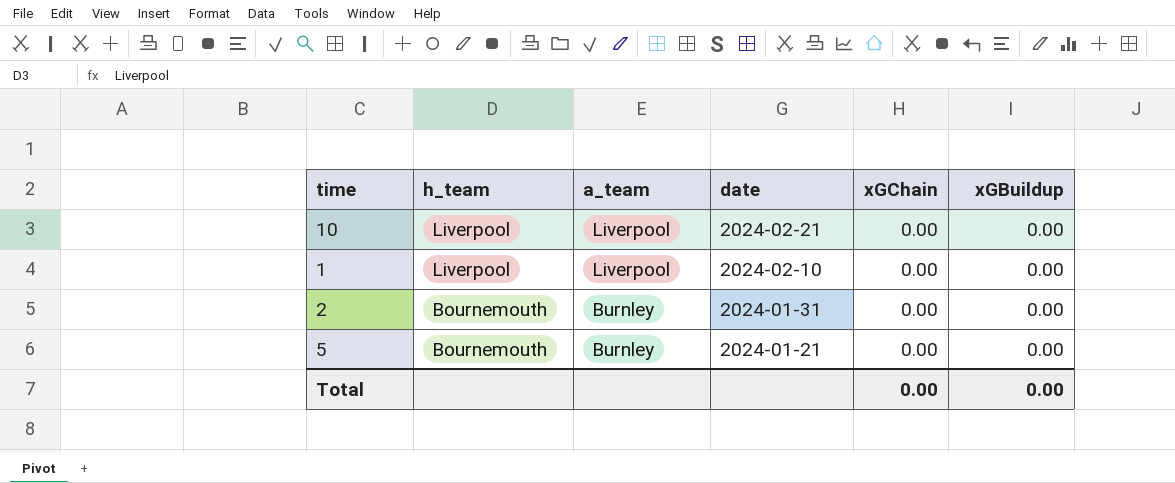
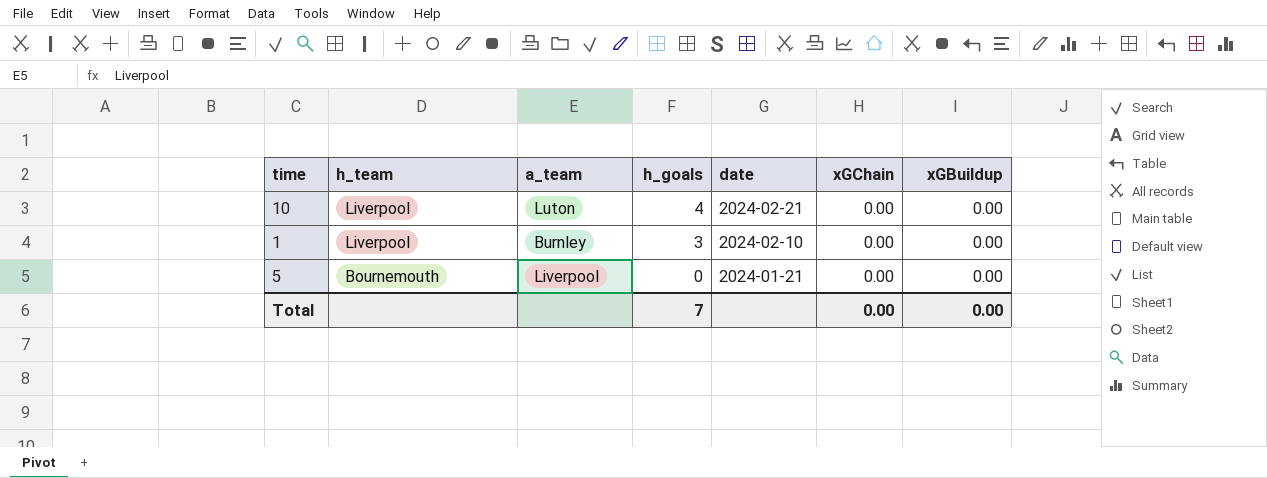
column h_goals | position: none -> 4
row 2: Bournemouth | Burnley | 2024-01-31 | 0.00 | 0.00 -> none
10 | a_team: Liverpool -> Luton
1 | a_team: Liverpool -> Burnley
5 | a_team: Burnley -> Liverpool

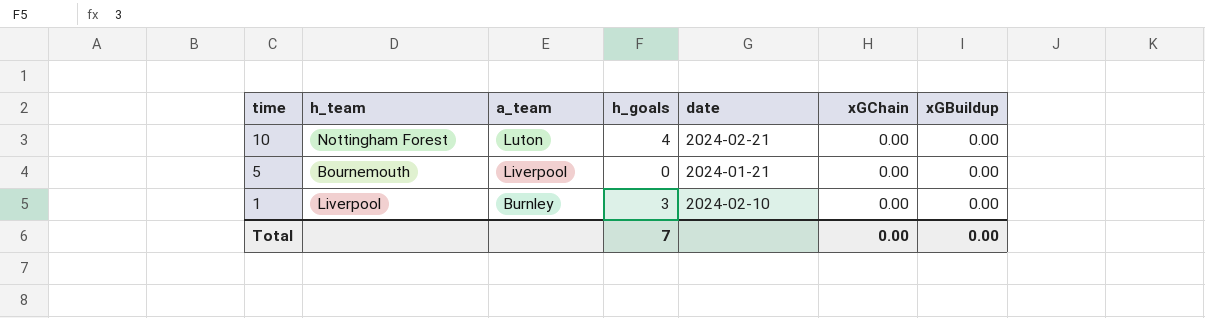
row order: h_team descending -> time descending
10 | h_team: Liverpool -> Nottingham Forest

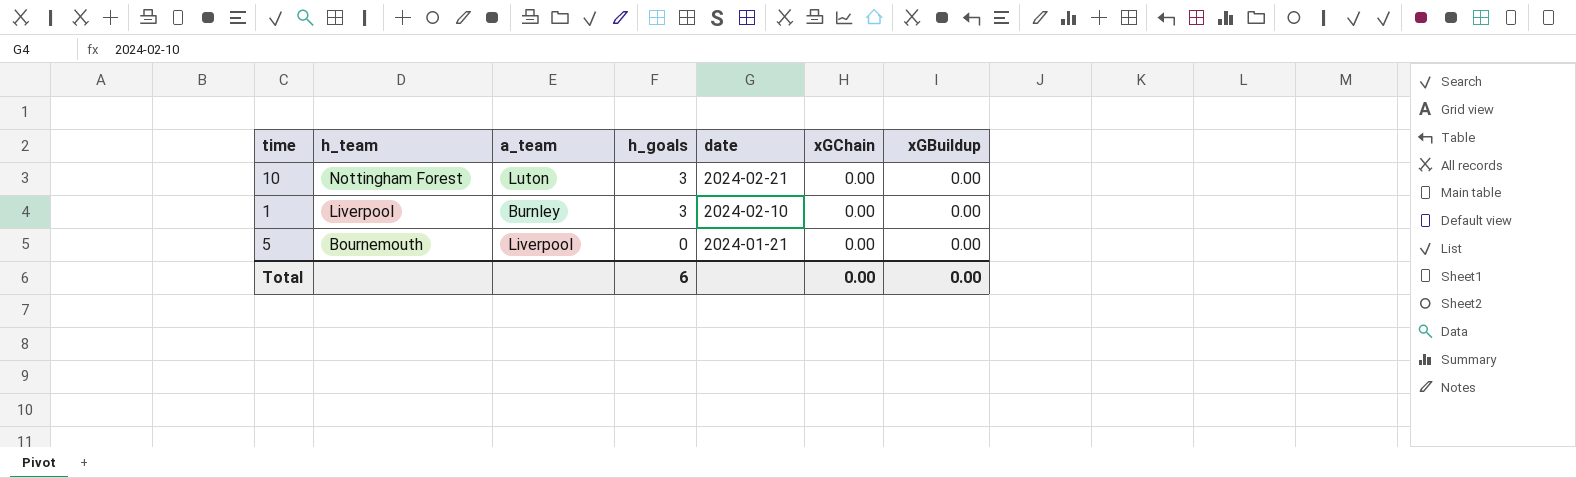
row order: time descending -> h_team descending
10 | h_goals: 4 -> 3
Total | h_goals: 7 -> 6

